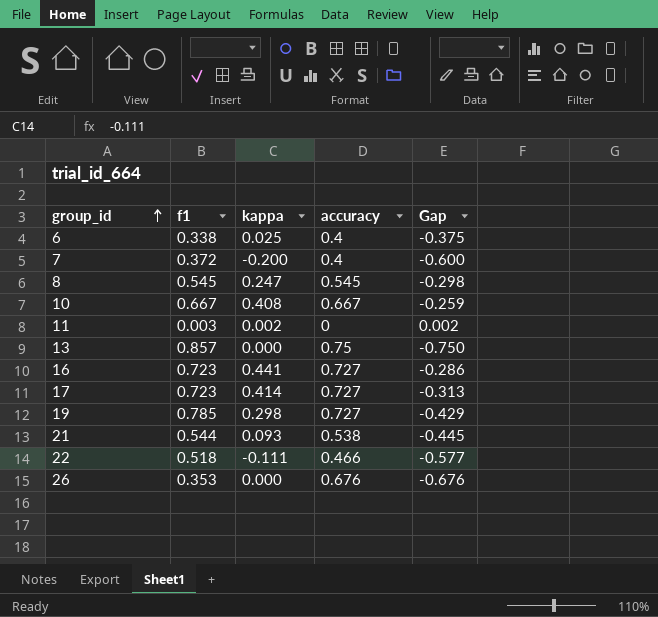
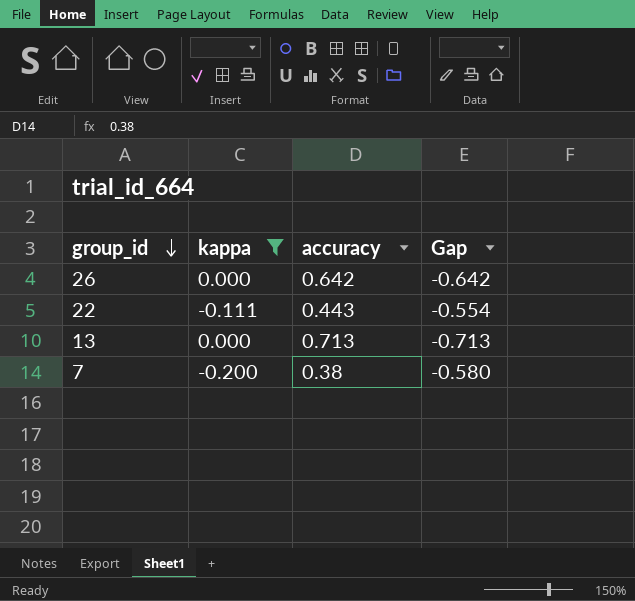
filter: none -> kappa <= 0.000
row order: group_id ascending -> group_id descending
column f1 | position: 2 -> none
26 | accuracy: 0.676 -> 0.642
26 | Gap: -0.676 -> -0.642
22 | accuracy: 0.466 -> 0.443
22 | Gap: -0.577 -> -0.554
13 | accuracy: 0.75 -> 0.713
13 | Gap: -0.750 -> -0.713
7 | accuracy: 0.4 -> 0.38
7 | Gap: -0.600 -> -0.580

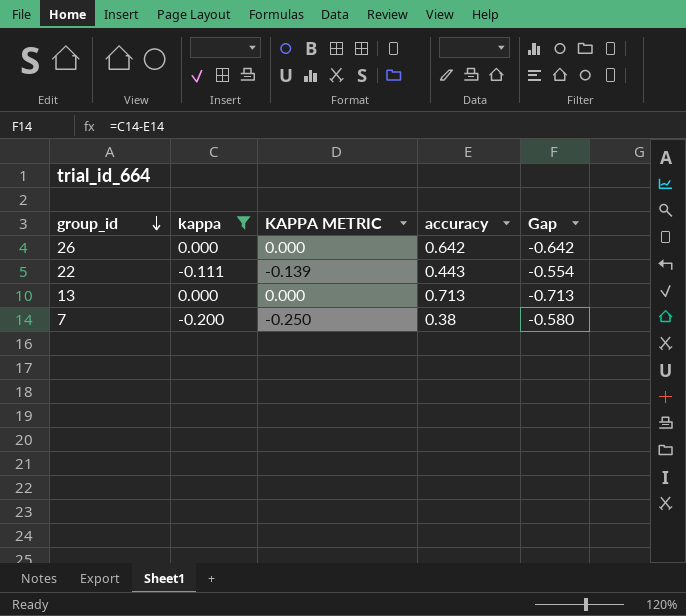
column KAPPA METRIC | formula: none -> [kappa] * 1.25

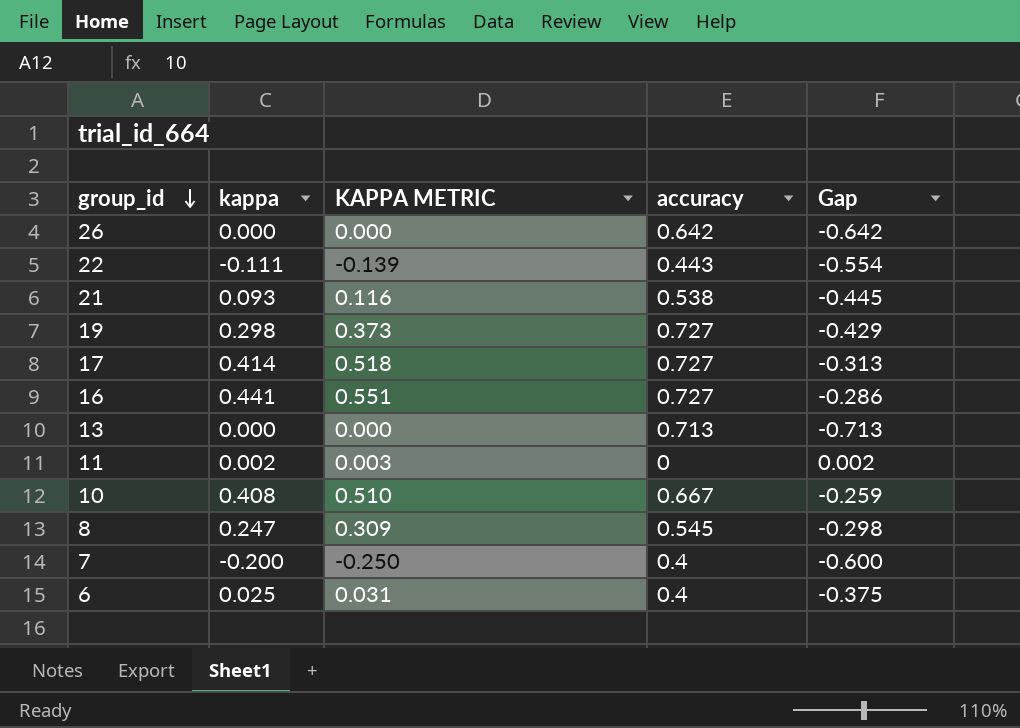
filter: kappa <= 0.000 -> none
7 | accuracy: 0.38 -> 0.4
7 | Gap: -0.580 -> -0.600

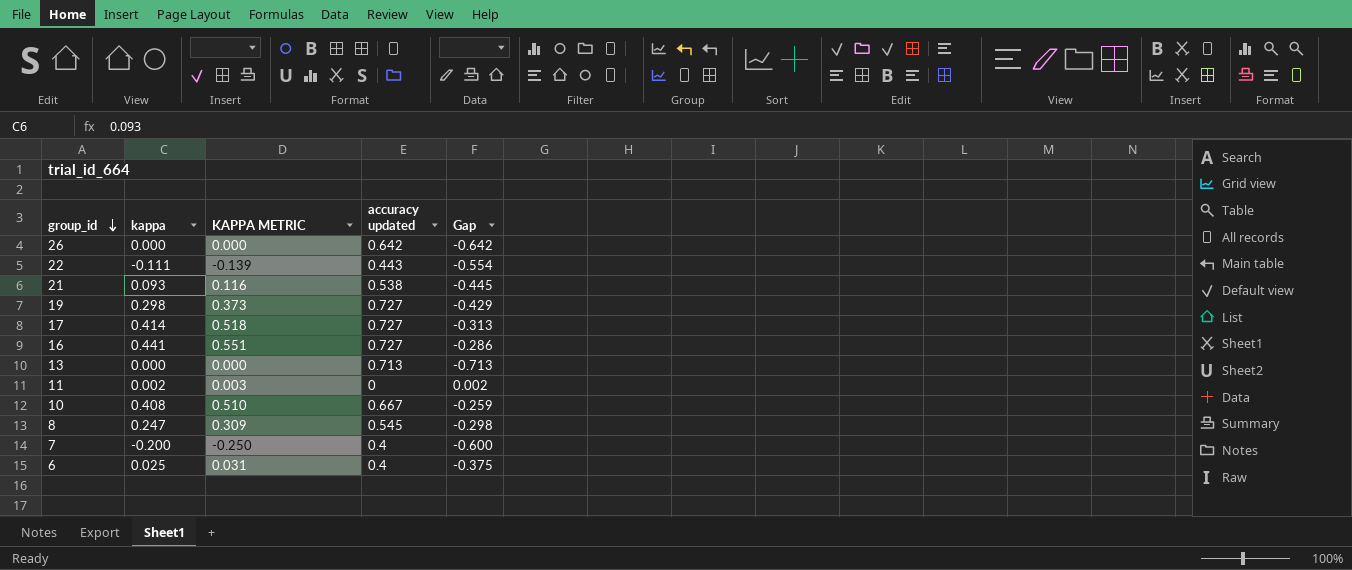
column name: accuracy -> accuracy updated

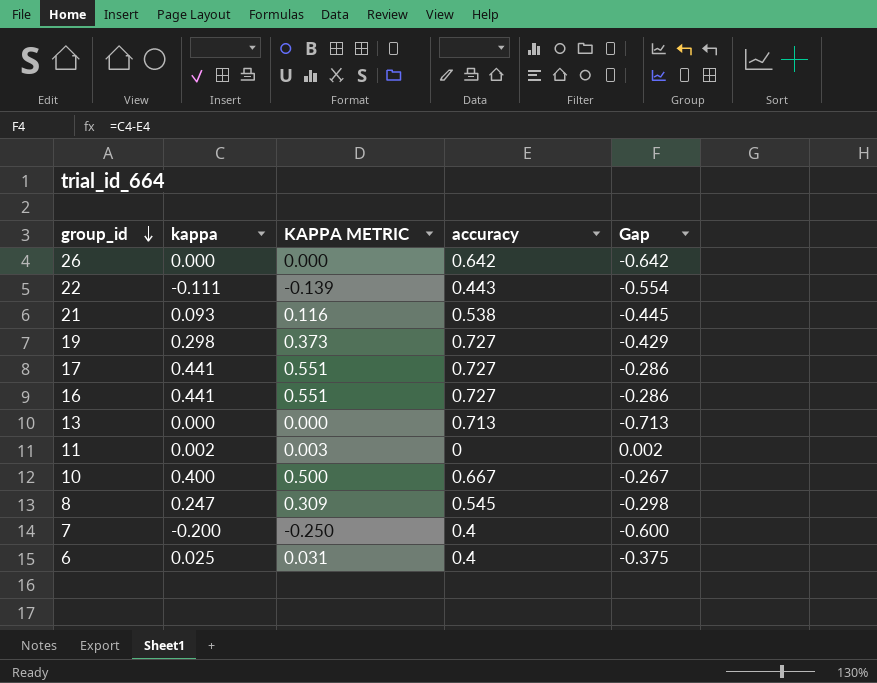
column name: accuracy updated -> accuracy
17 | kappa: 0.414 -> 0.441
17 | KAPPA METRIC: 0.518 -> 0.551
17 | Gap: -0.313 -> -0.286
10 | kappa: 0.408 -> 0.400
10 | KAPPA METRIC: 0.510 -> 0.500
10 | Gap: -0.259 -> -0.267

